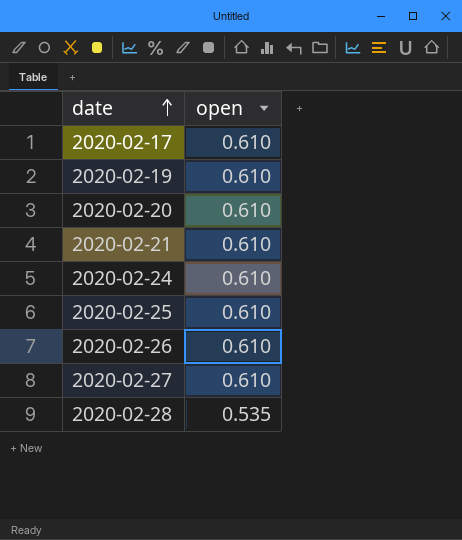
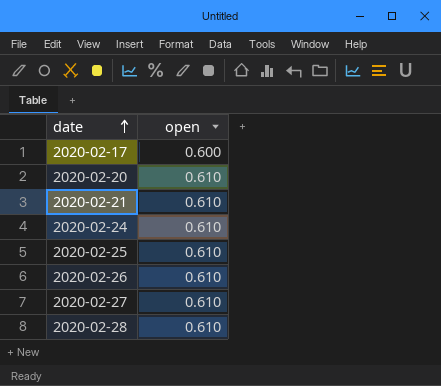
row 2020-02-19: 0.610 -> none
2020-02-17 | open: 0.610 -> 0.600
2020-02-28 | open: 0.535 -> 0.610

